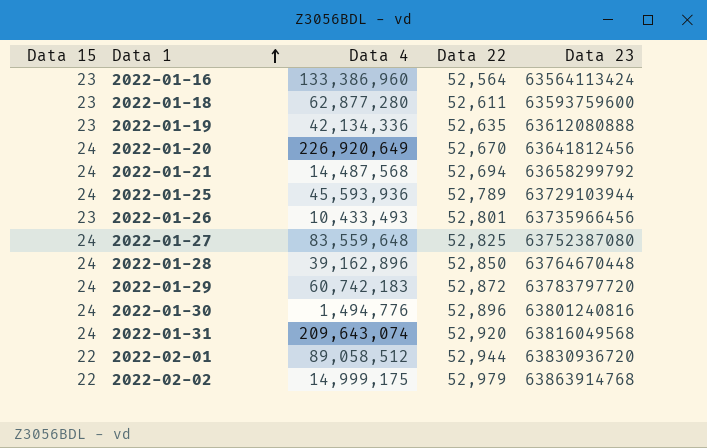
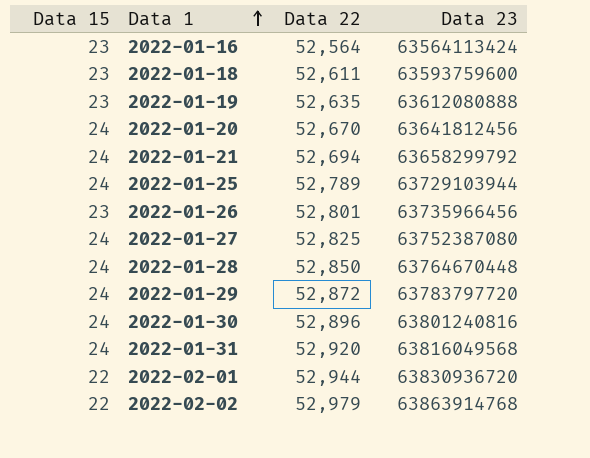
column Data 4 | position: 3 -> none

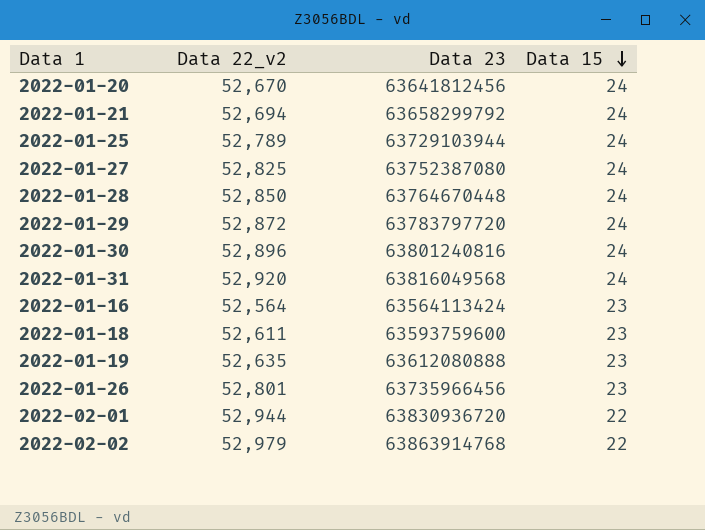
row order: Data 1 ascending -> Data 15 descending
column name: Data 22 -> Data 22_v2
column Data 15 | position: 1 -> 4

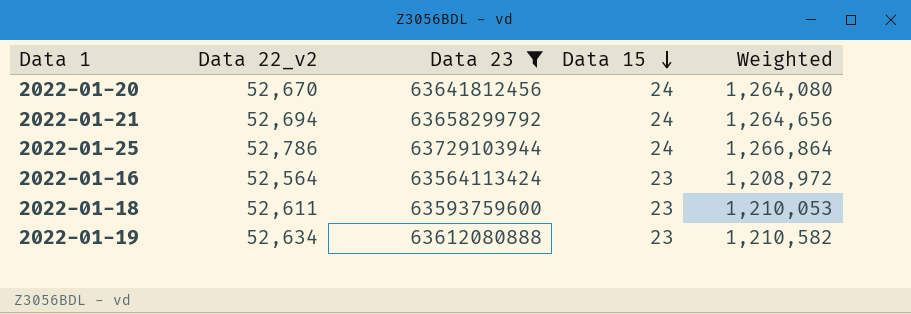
filter: none -> Data 23 <= 63729103944
column Weighted | formula: none -> [Data 22_v2] * [Data 15]
2022-01-25 | Data 22_v2: 52,789 -> 52,786
2022-01-19 | Data 22_v2: 52,635 -> 52,634

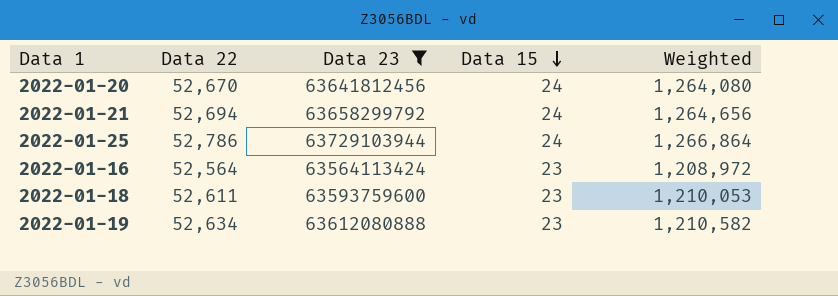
column name: Data 22_v2 -> Data 22

